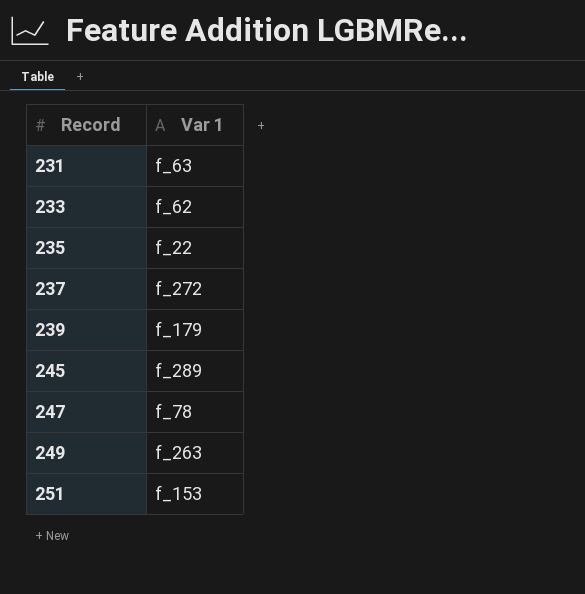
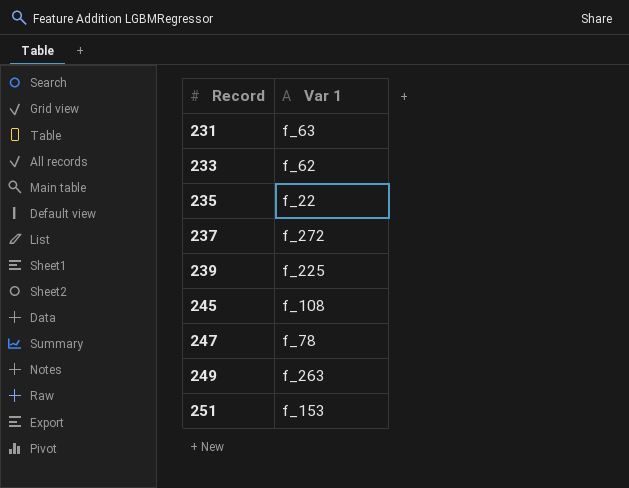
239 | Var 1: f_179 -> f_225
245 | Var 1: f_289 -> f_108

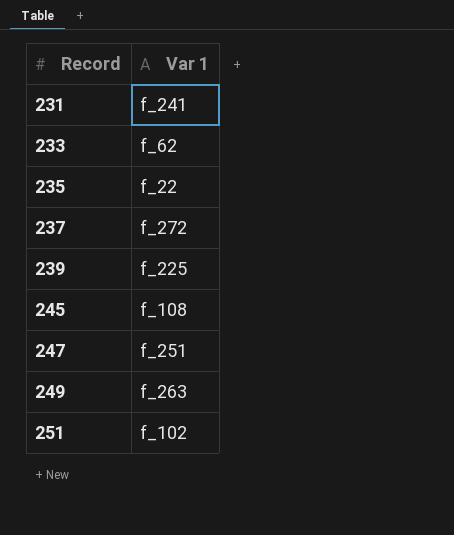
231 | Var 1: f_63 -> f_241
247 | Var 1: f_78 -> f_251
251 | Var 1: f_153 -> f_102

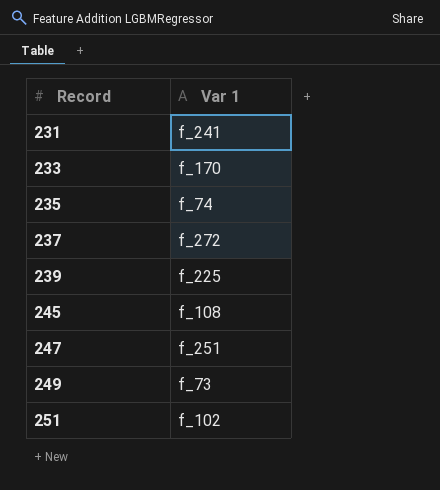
233 | Var 1: f_62 -> f_170
235 | Var 1: f_22 -> f_74
249 | Var 1: f_263 -> f_73

